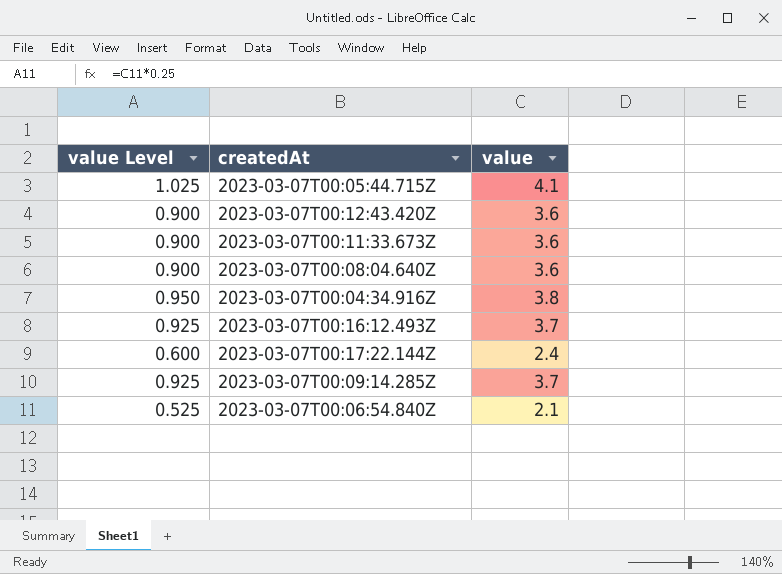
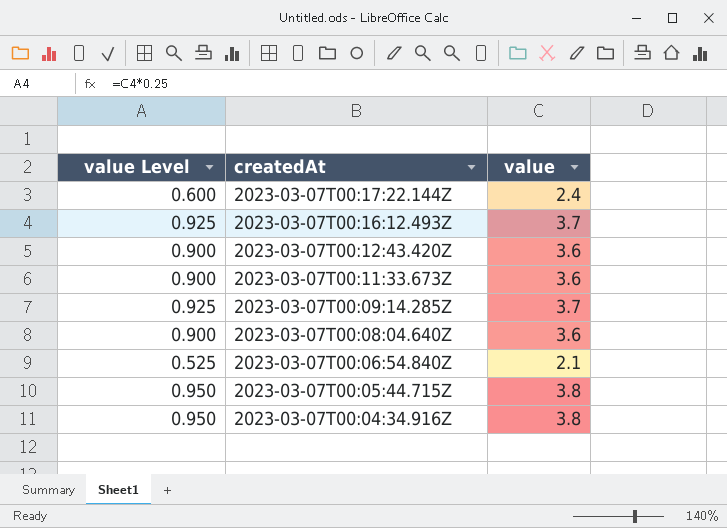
row order: none -> createdAt descending
2023-03-07T00:05:44.715Z | value Level: 1.025 -> 0.950
2023-03-07T00:05:44.715Z | value: 4.1 -> 3.8

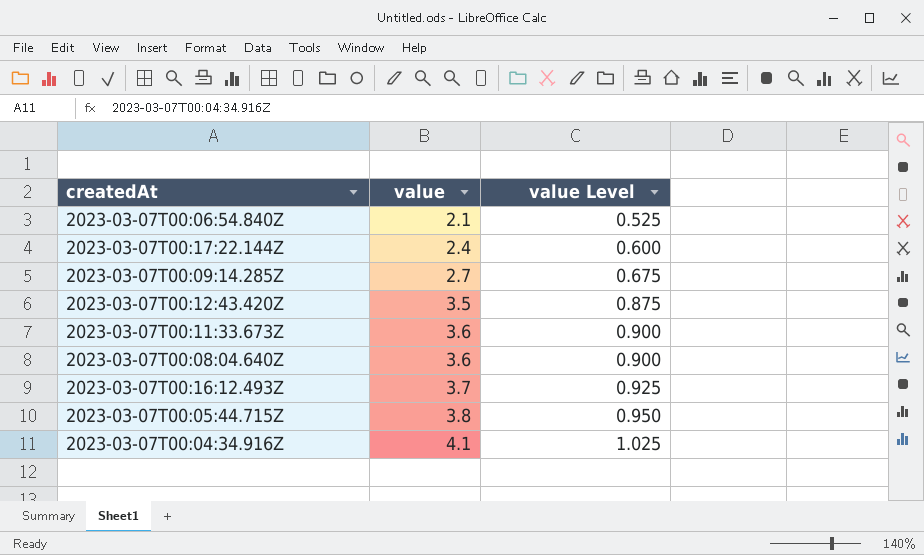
row order: createdAt descending -> value ascending
column value Level | position: 1 -> 3
2023-03-07T00:09:14.285Z | value: 3.7 -> 2.7
2023-03-07T00:09:14.285Z | value Level: 0.925 -> 0.675
2023-03-07T00:12:43.420Z | value: 3.6 -> 3.5
2023-03-07T00:12:43.420Z | value Level: 0.900 -> 0.875
2023-03-07T00:04:34.916Z | value: 3.8 -> 4.1
2023-03-07T00:04:34.916Z | value Level: 0.950 -> 1.025

